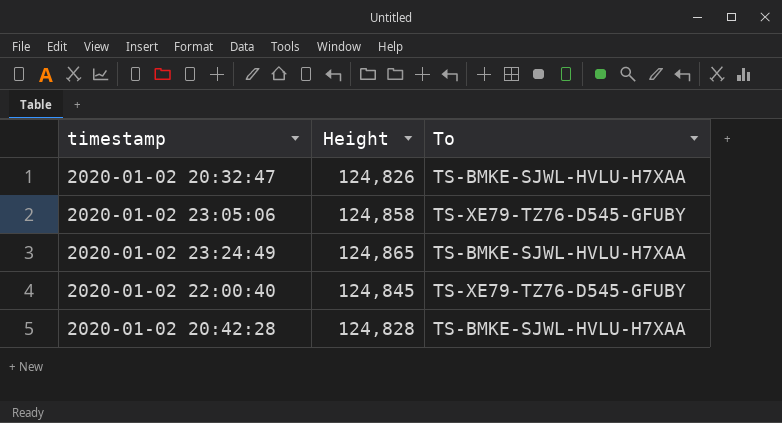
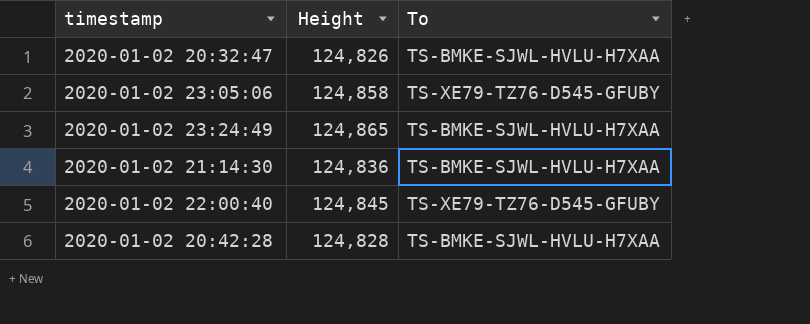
row 2020-01-02 21:14:30: none -> 124,836 | TS-BMKE-SJWL-HVLU-H7XAA

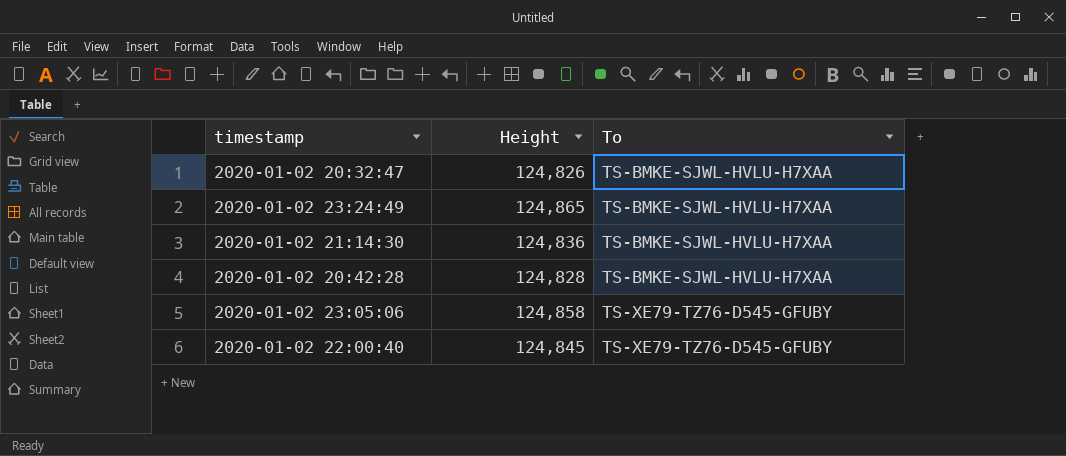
row order: none -> To ascending

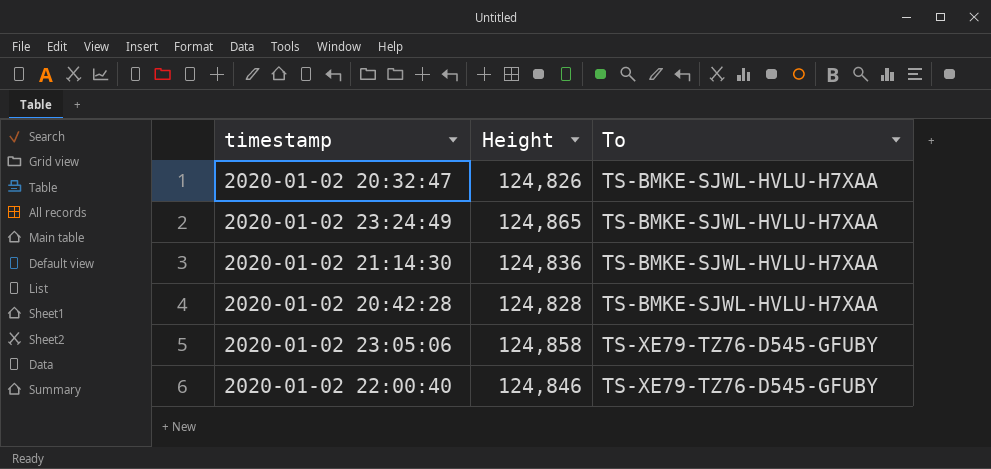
2020-01-02 22:00:40 | Height: 124,845 -> 124,846

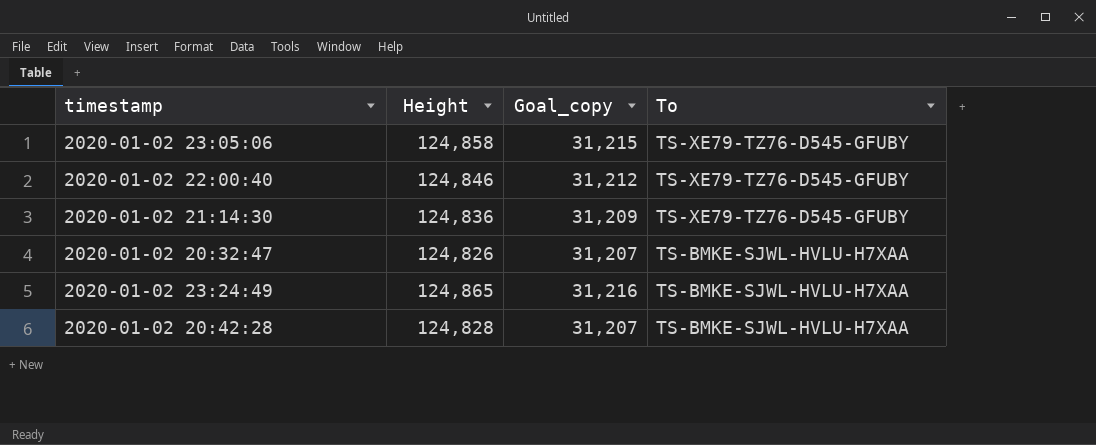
row order: To ascending -> To descending
column Goal_copy | formula: none -> [Height] * 0.25
2020-01-02 21:14:30 | To: TS-BMKE-SJWL-HVLU-H7XAA -> TS-XE79-TZ76-D545-GFUBY

